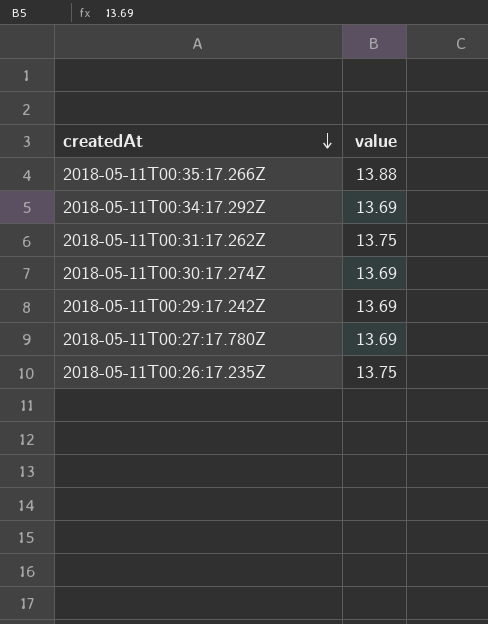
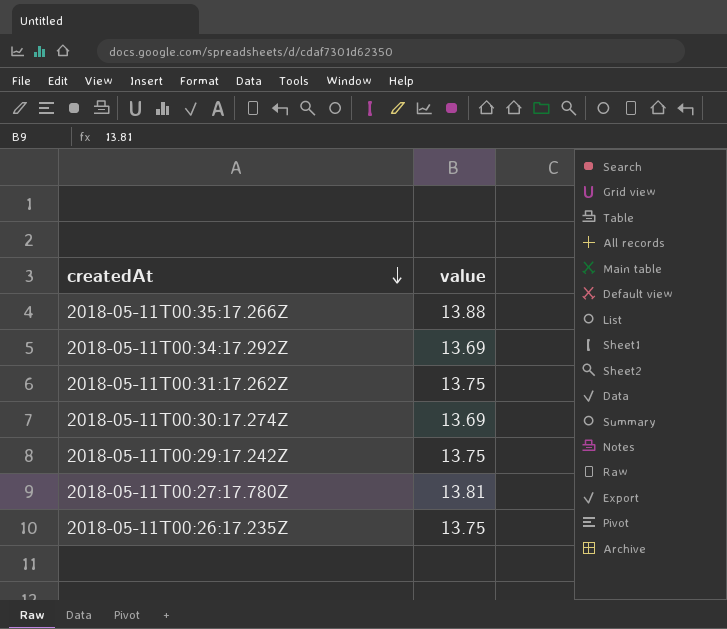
2018-05-11T00:29:17.242Z | value: 13.69 -> 13.75
2018-05-11T00:27:17.780Z | value: 13.69 -> 13.81

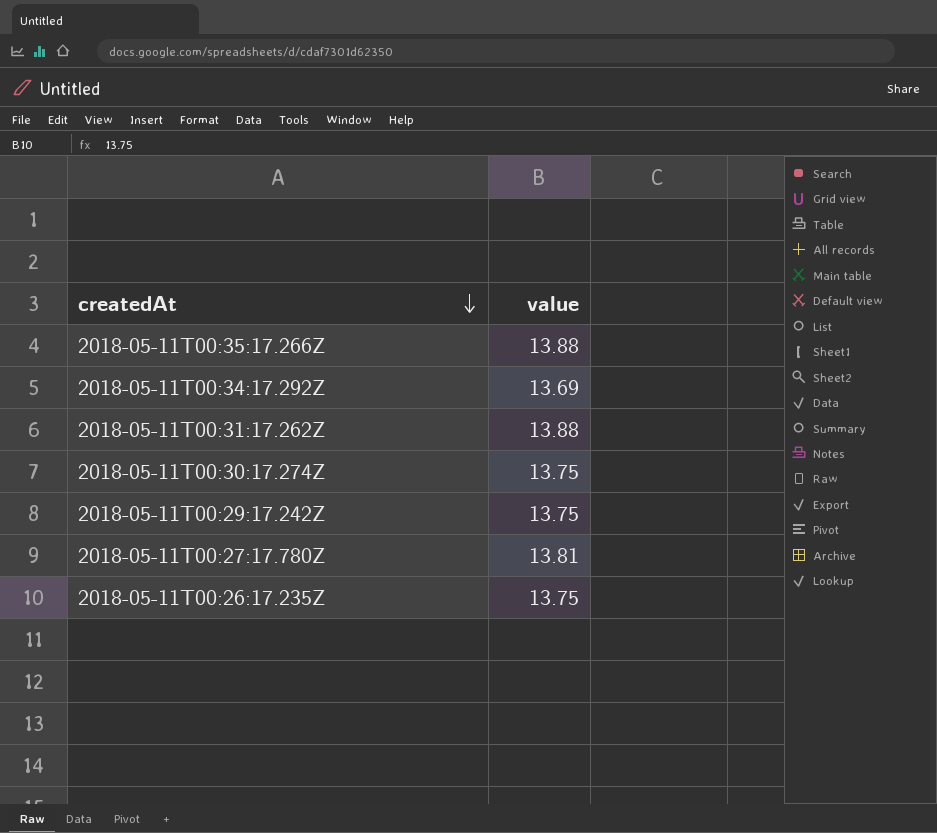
2018-05-11T00:31:17.262Z | value: 13.75 -> 13.88
2018-05-11T00:30:17.274Z | value: 13.69 -> 13.75

